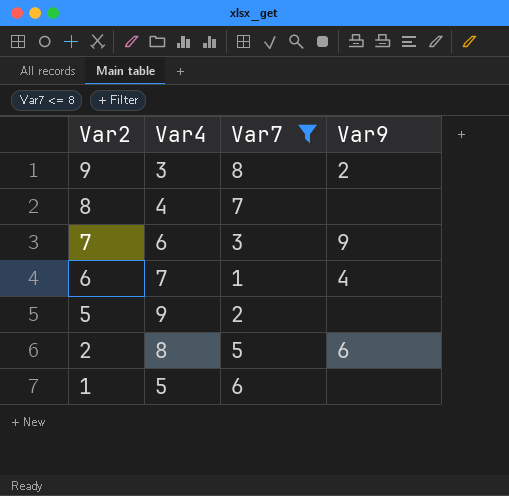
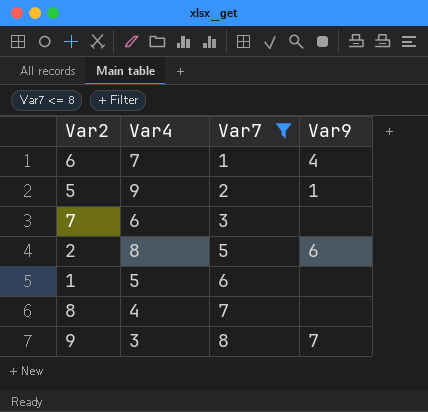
row order: Var2 descending -> Var7 ascending
5 | Var9: none -> 1
7 | Var9: 9 -> none
9 | Var9: 2 -> 7

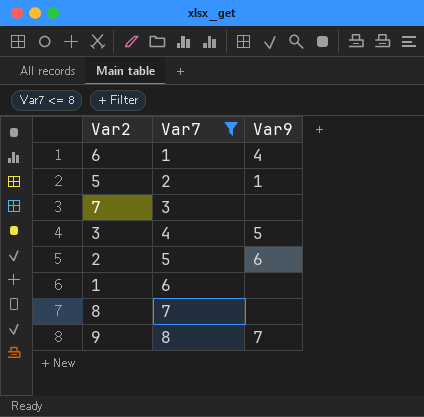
column Var4 | position: 2 -> none
row 3: none -> 4 | 5

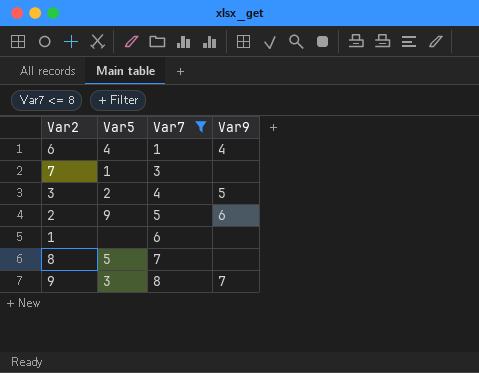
column Var5 | position: none -> 2
row 5: 2 | 1 -> none

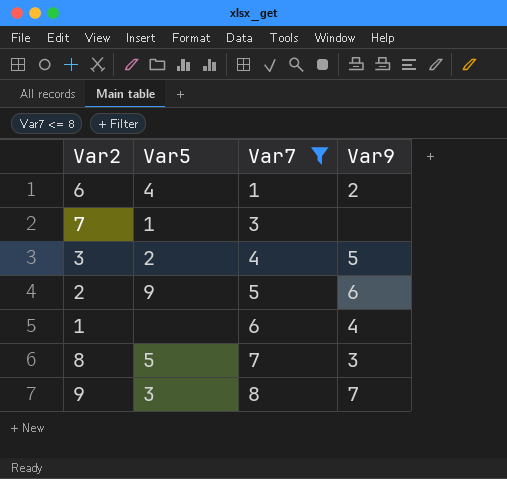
6 | Var9: 4 -> 2
1 | Var9: none -> 4
8 | Var9: none -> 3

